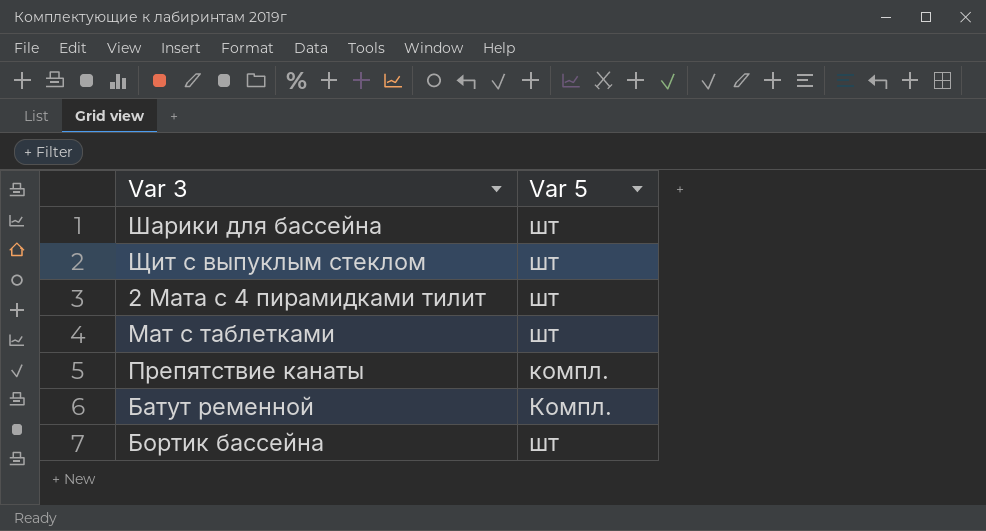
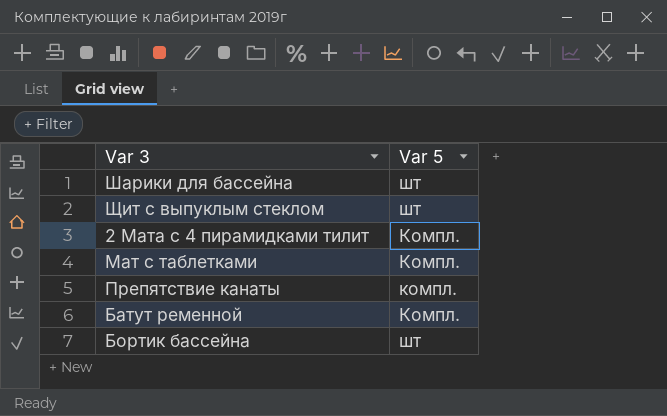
2 Мата с 4 пирамидками тилит | Var 5: шт -> Компл.
Мат с таблетками | Var 5: шт -> Компл.

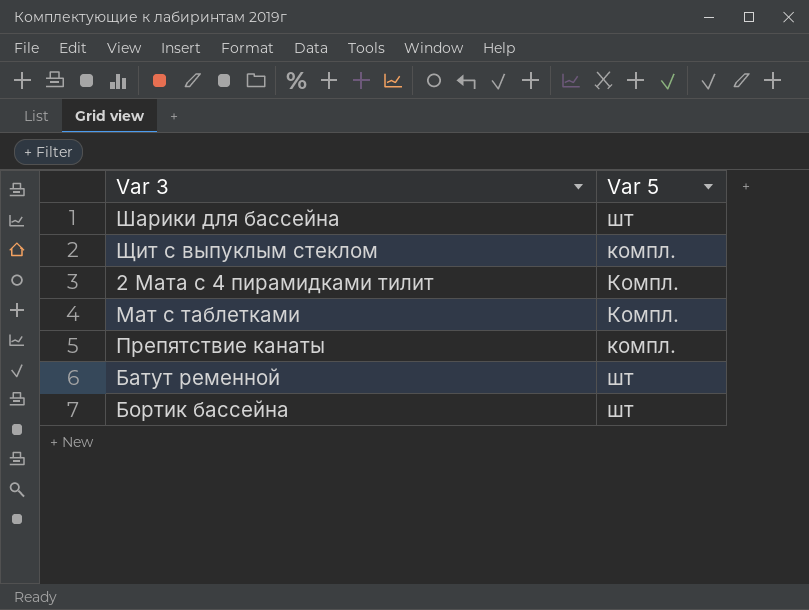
Щит с выпуклым стеклом | Var 5: шт -> компл.
Батут ременной | Var 5: Компл. -> шт

